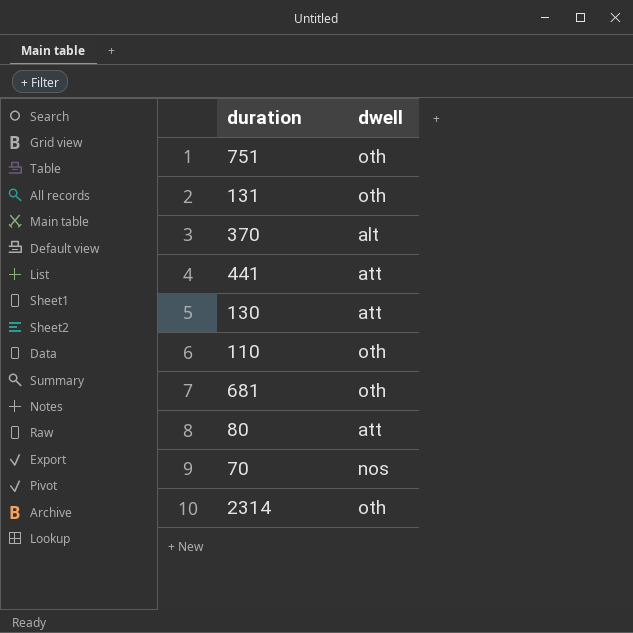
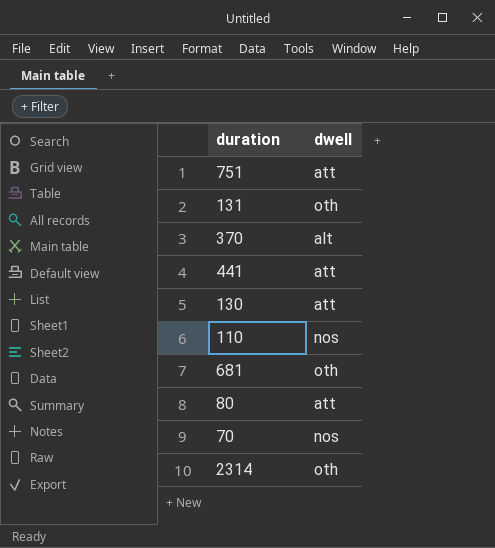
751 | dwell: oth -> att
110 | dwell: oth -> nos

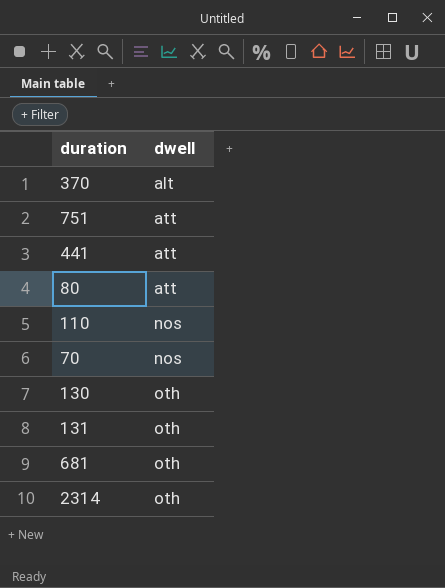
row order: none -> dwell ascending
130 | dwell: att -> oth

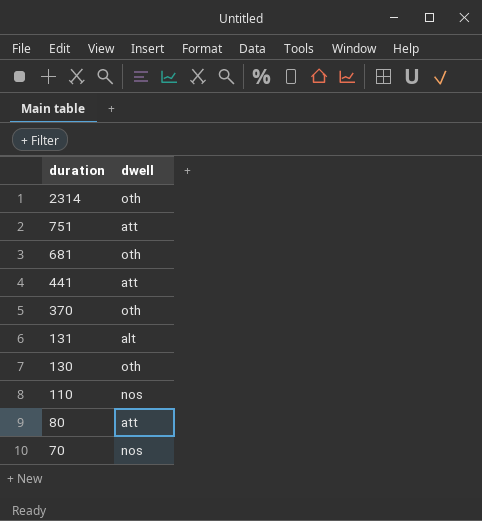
row order: dwell ascending -> duration descending
370 | dwell: alt -> oth
131 | dwell: oth -> alt

